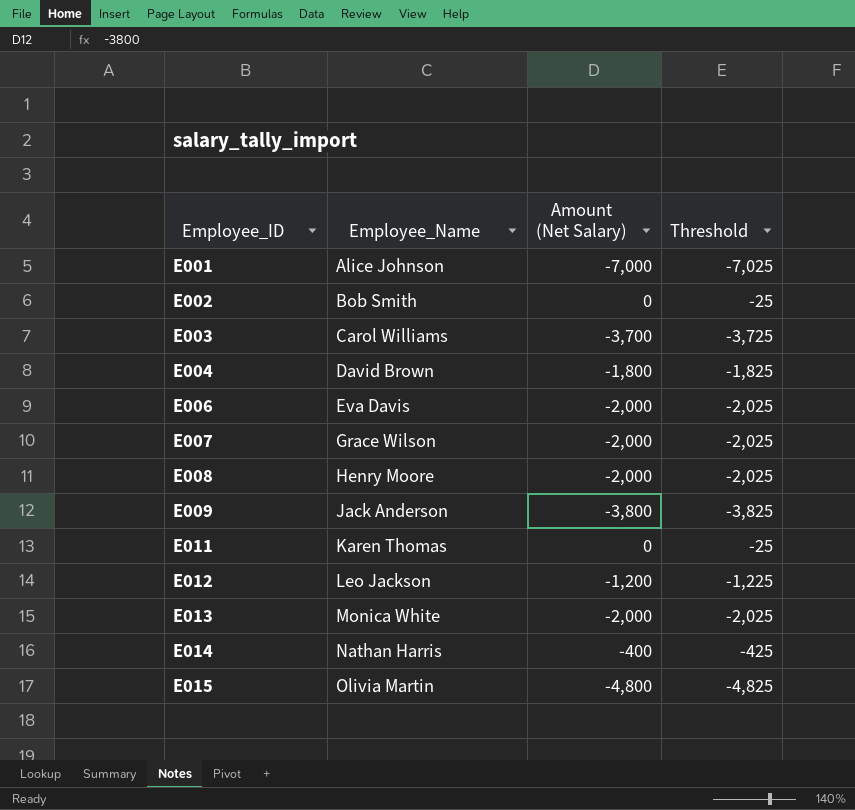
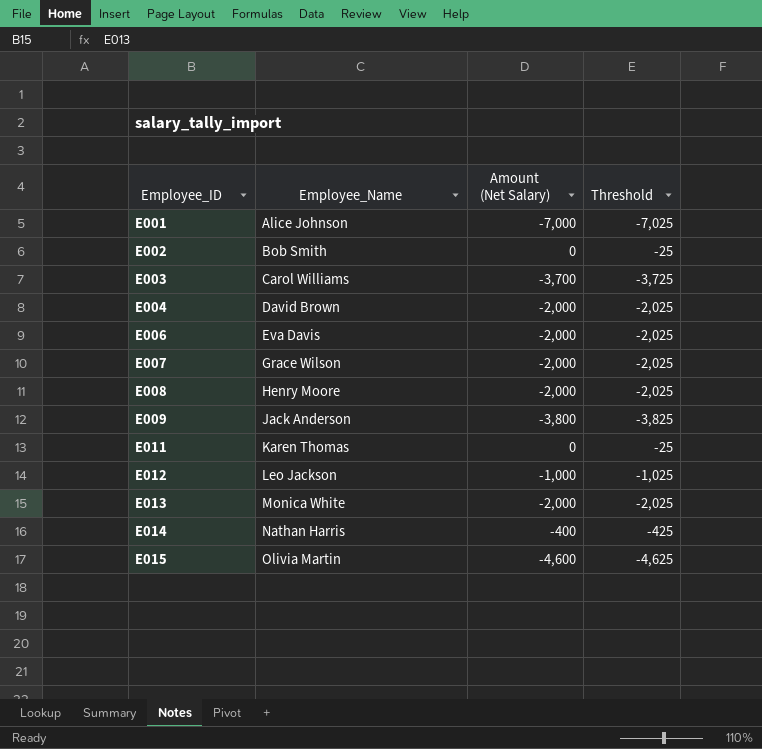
E004 | Amount (Net Salary): -1,800 -> -2,000
E004 | Threshold: -1,825 -> -2,025
E012 | Amount (Net Salary): -1,200 -> -1,000
E012 | Threshold: -1,225 -> -1,025
E015 | Amount (Net Salary): -4,800 -> -4,600
E015 | Threshold: -4,825 -> -4,625

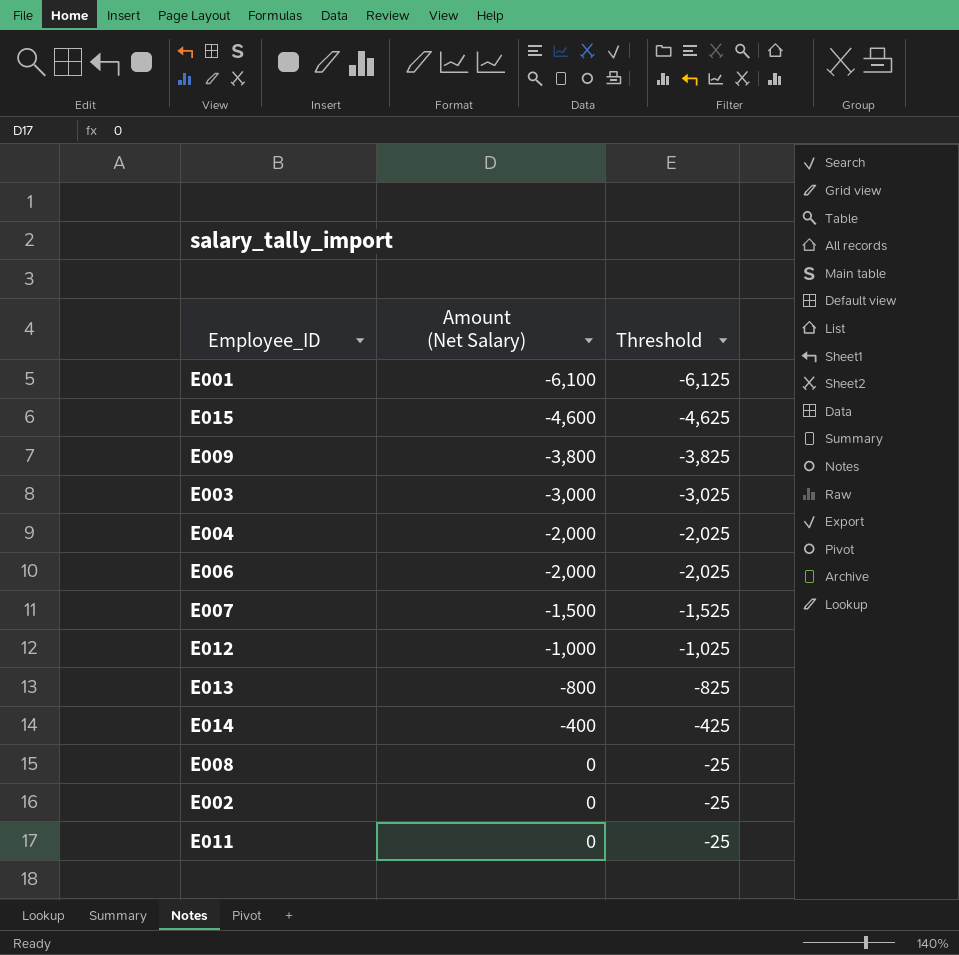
row order: Employee_ID ascending -> Amount (Net Salary) ascending
column Employee_Name | position: 2 -> none
E001 | Amount (Net Salary): -7,000 -> -6,100
E001 | Threshold: -7,025 -> -6,125
E003 | Amount (Net Salary): -3,700 -> -3,000
E003 | Threshold: -3,725 -> -3,025
E007 | Amount (Net Salary): -2,000 -> -1,500
E007 | Threshold: -2,025 -> -1,525
E013 | Amount (Net Salary): -2,000 -> -800
E013 | Threshold: -2,025 -> -825
E008 | Amount (Net Salary): -2,000 -> 0
E008 | Threshold: -2,025 -> -25

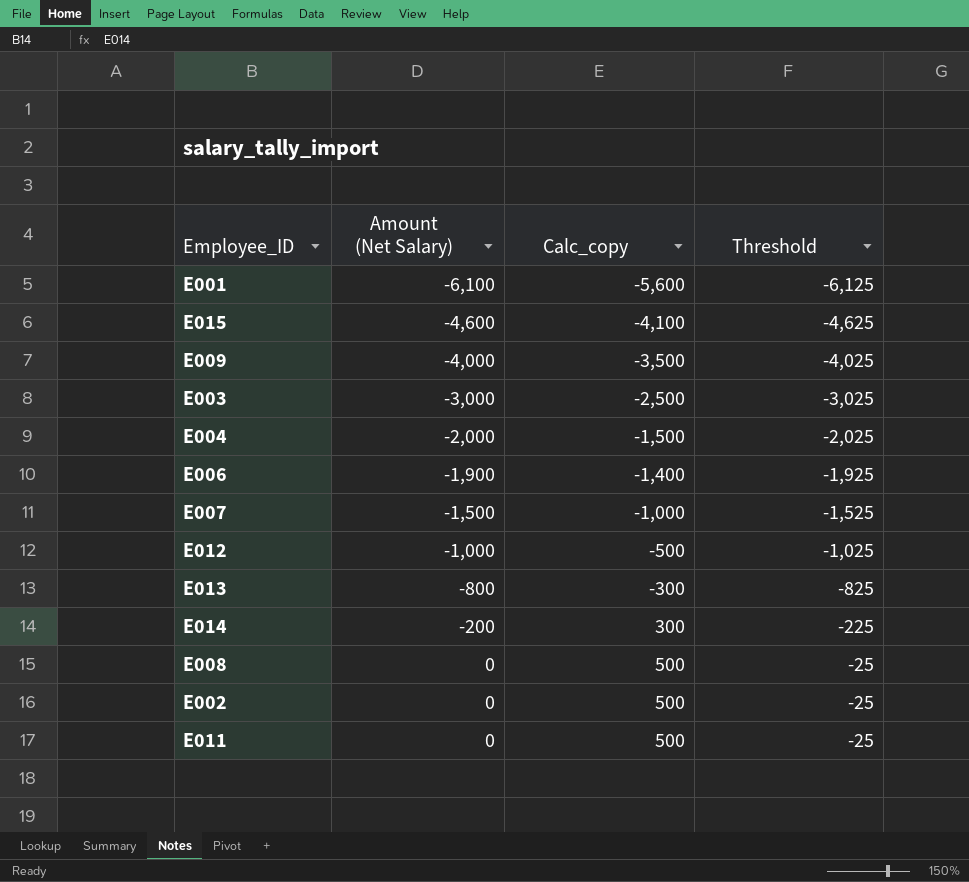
column Calc_copy | formula: none -> [Amount (Net Salary)] + 500
E009 | Amount (Net Salary): -3,800 -> -4,000
E009 | Threshold: -3,825 -> -4,025
E006 | Amount (Net Salary): -2,000 -> -1,900
E006 | Threshold: -2,025 -> -1,925
E014 | Amount (Net Salary): -400 -> -200
E014 | Threshold: -425 -> -225

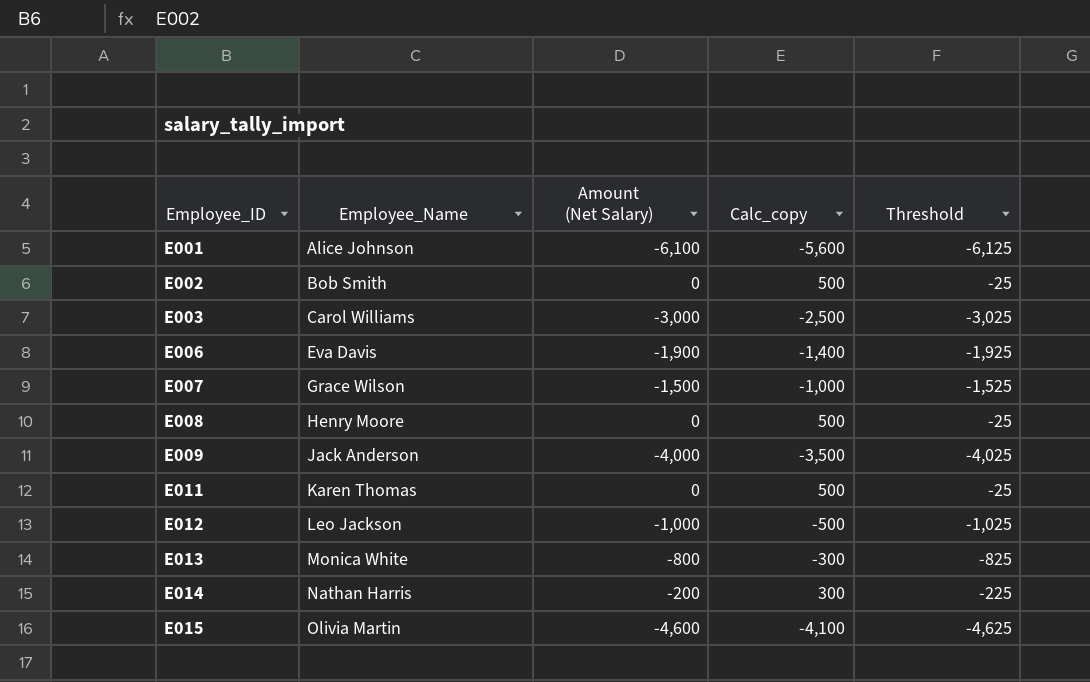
row order: Amount (Net Salary) ascending -> Employee_ID ascending
column Employee_Name | position: none -> 2
row E004: -2,000 | -1,500 | -2,025 -> none

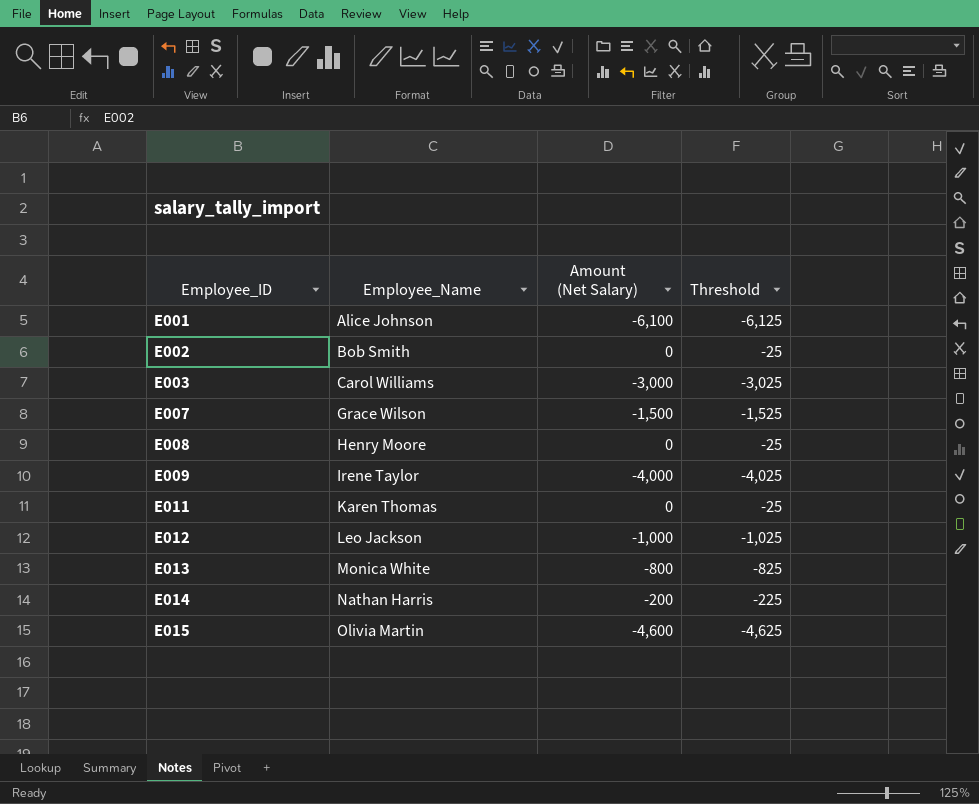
column Calc_copy | formula: [Amount (Net Salary)] + 500 -> none
row E006: Eva Davis | -1,900 | -1,400 | -1,925 -> none
E009 | Employee_Name: Jack Anderson -> Irene Taylor

